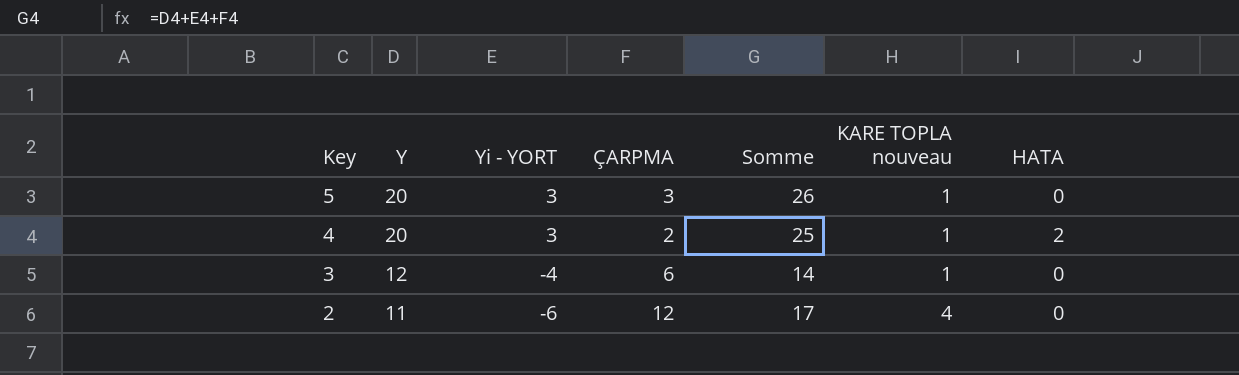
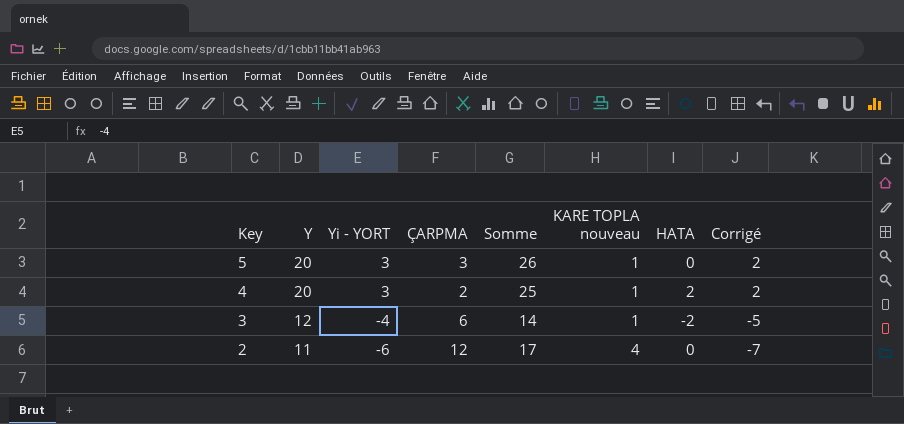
column Corrigé | formula: none -> [Yi - YORT] - 1
3 | HATA: 0 -> -2

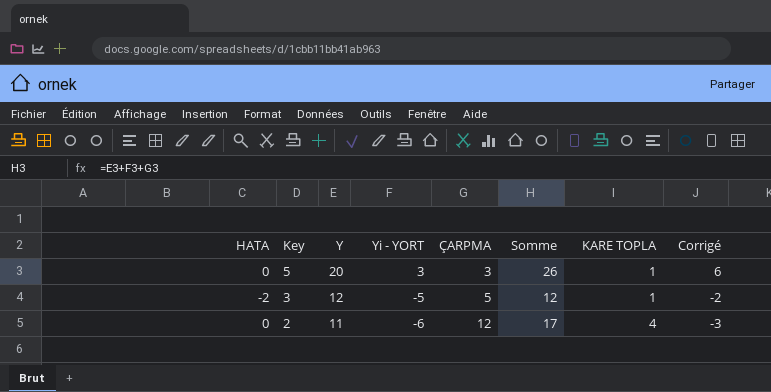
column HATA | position: 7 -> 1
column name: KARE TOPLA nouveau -> KARE TOPLA
column Corrigé | formula: [Yi - YORT] - 1 -> [Yi - YORT] + 3
row 4: 20 | 3 | 2 | 25 | 1 | 2 | 2 -> none
3 | Yi - YORT: -4 -> -5
3 | ÇARPMA: 6 -> 5
3 | Somme: 14 -> 12

